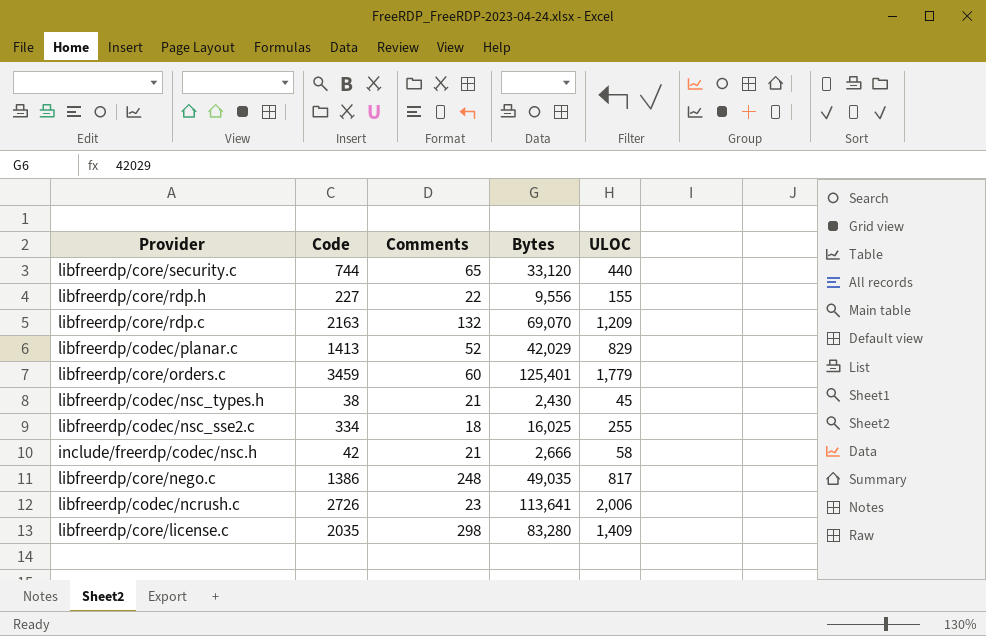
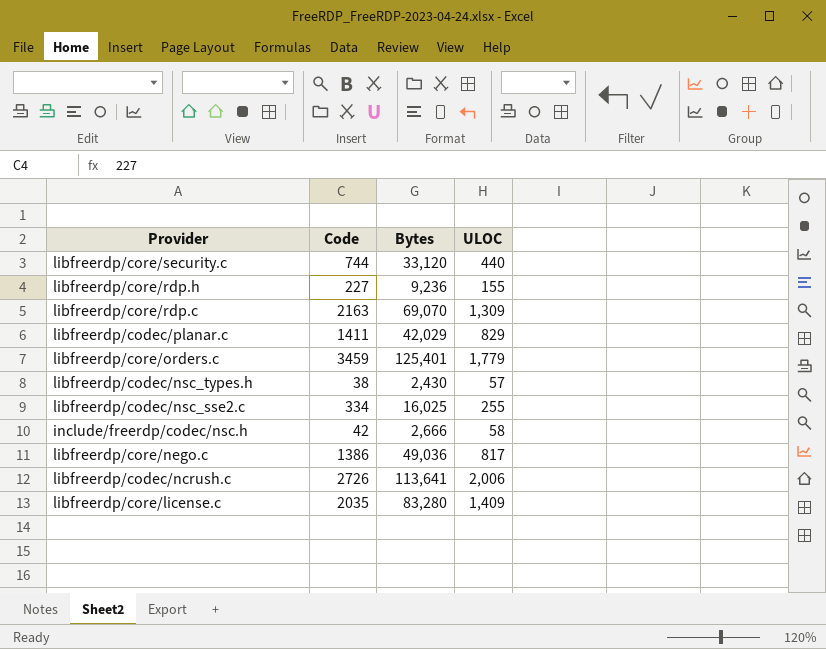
column Comments | position: 3 -> none
libfreerdp/core/rdp.h | Bytes: 9,556 -> 9,236
libfreerdp/core/rdp.c | ULOC: 1,209 -> 1,309
libfreerdp/codec/planar.c | Code: 1413 -> 1411
libfreerdp/codec/nsc_types.h | ULOC: 45 -> 57
libfreerdp/core/nego.c | Bytes: 49,035 -> 49,036

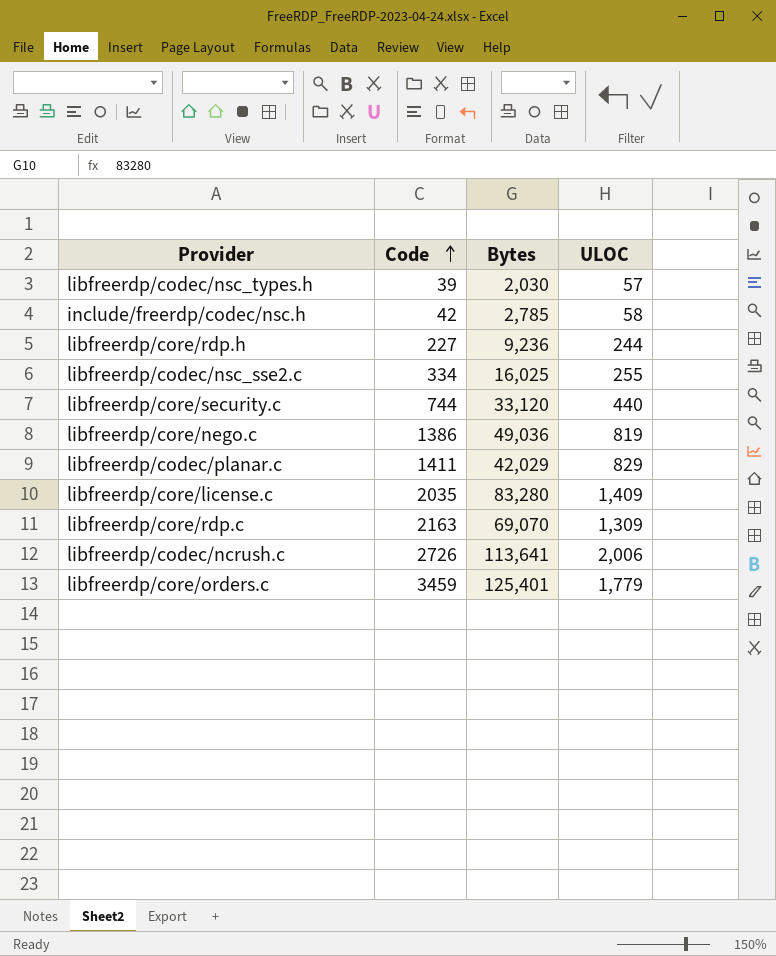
row order: none -> Code ascending
libfreerdp/codec/nsc_types.h | Code: 38 -> 39
libfreerdp/codec/nsc_types.h | Bytes: 2,430 -> 2,030
include/freerdp/codec/nsc.h | Bytes: 2,666 -> 2,785
libfreerdp/core/rdp.h | ULOC: 155 -> 244
libfreerdp/core/nego.c | ULOC: 817 -> 819

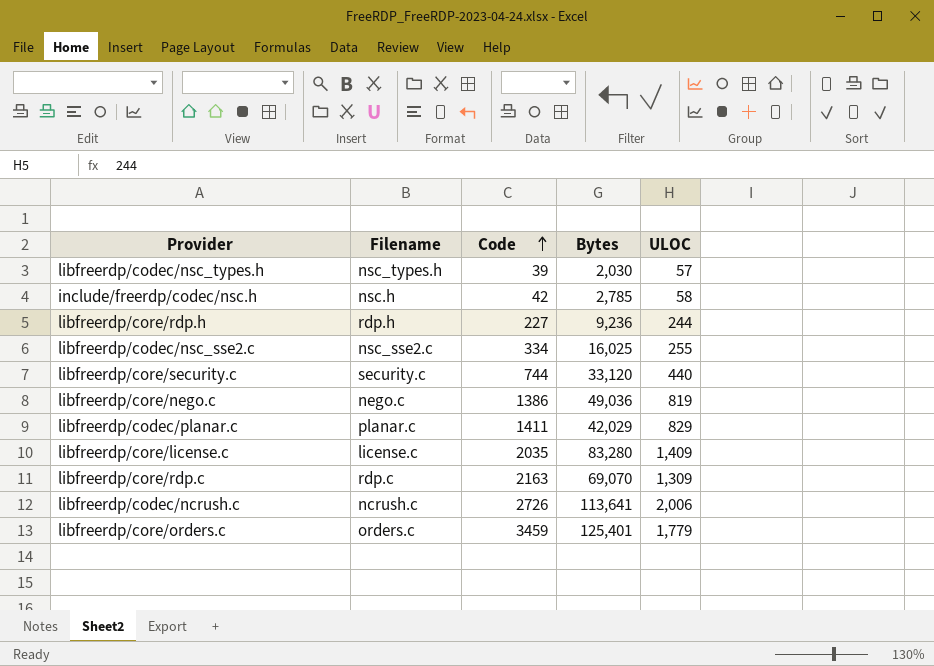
column Filename | position: none -> 2

